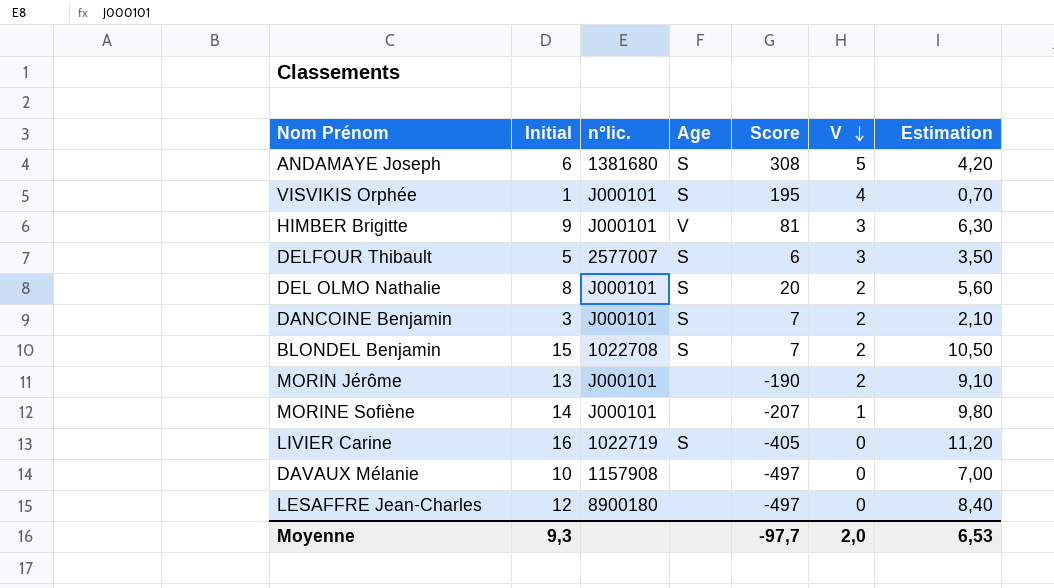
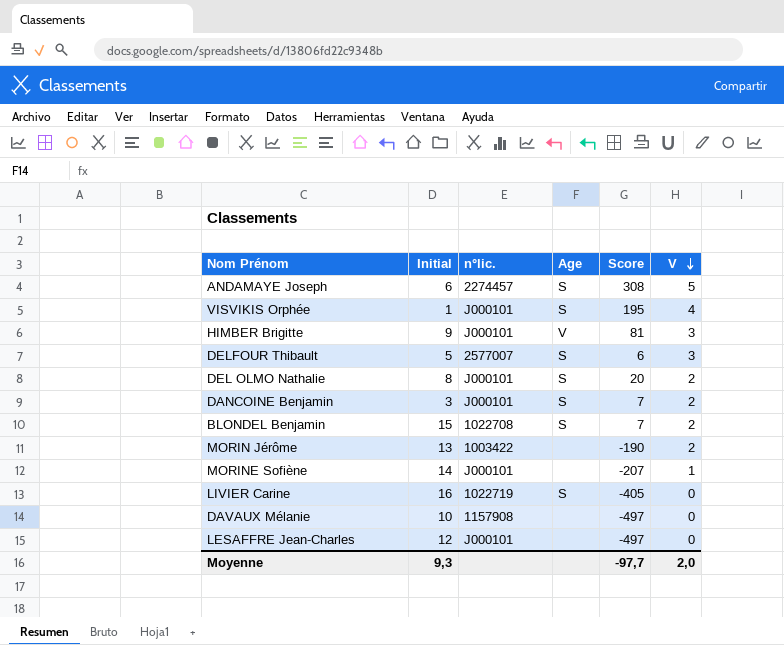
column Estimation | formula: [Initial] * 0,7 -> none
ANDAMAYE Joseph | n°lic.: 1381680 -> 2274457
MORIN Jérôme | n°lic.: J000101 -> 1003422
LESAFFRE Jean-Charles | n°lic.: 8900180 -> J000101

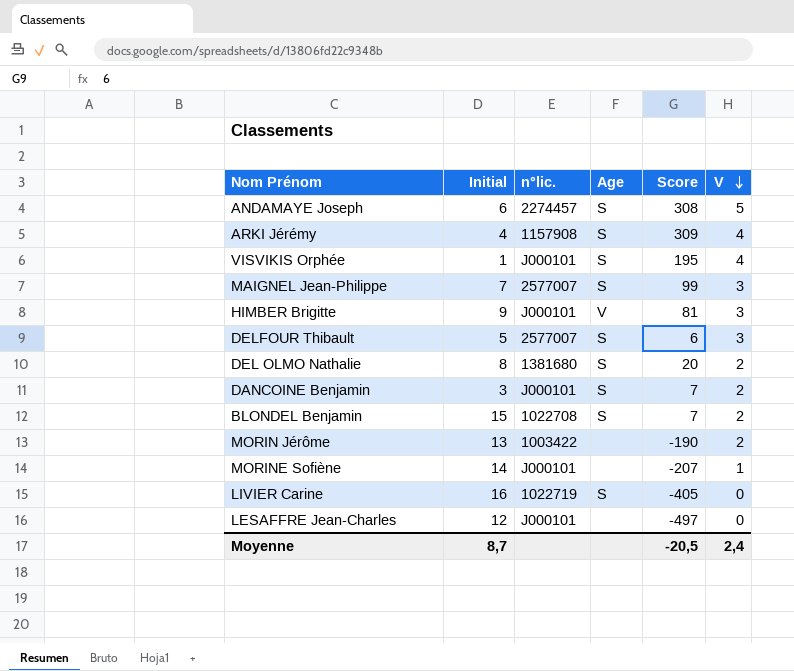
row DAVAUX Mélanie: 10 | 1157908 | none | -497 | 0 -> none
row ARKI Jérémy: none -> 4 | 1157908 | S | 309 | 4
row MAIGNEL Jean-Philippe: none -> 7 | 2577007 | S | 99 | 3
DEL OLMO Nathalie | n°lic.: J000101 -> 1381680
Moyenne | Initial: 9,3 -> 8,7
Moyenne | Score: -97,7 -> -20,5
Moyenne | V: 2,0 -> 2,4

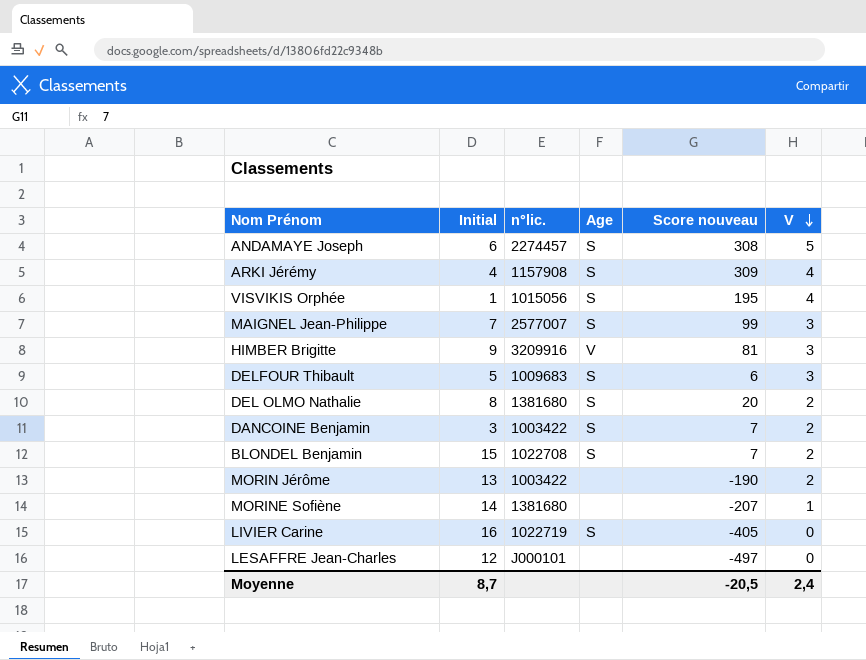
column name: Score -> Score nouveau
VISVIKIS Orphée | n°lic.: J000101 -> 1015056
HIMBER Brigitte | n°lic.: J000101 -> 3209916
DELFOUR Thibault | n°lic.: 2577007 -> 1009683
DANCOINE Benjamin | n°lic.: J000101 -> 1003422
MORINE Sofiène | n°lic.: J000101 -> 1381680

